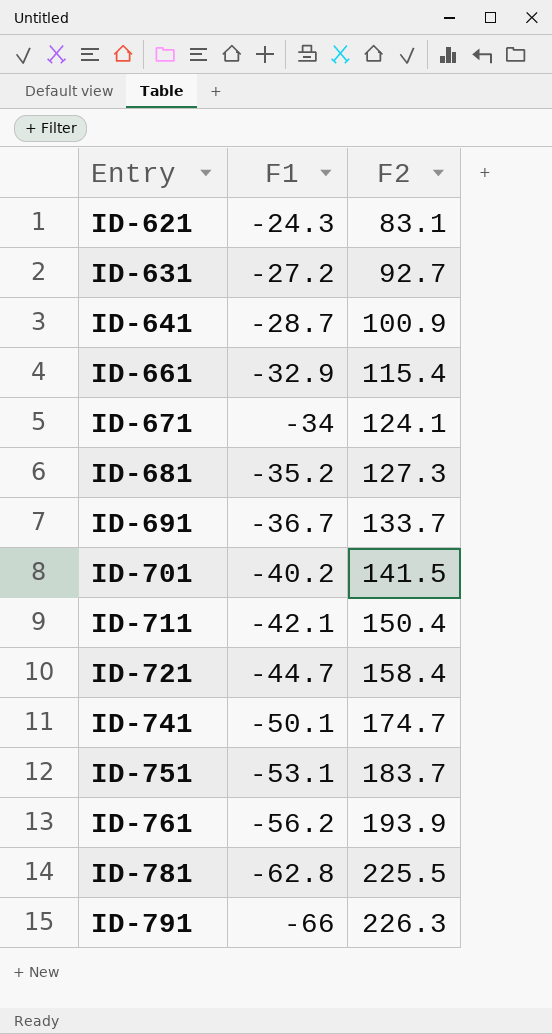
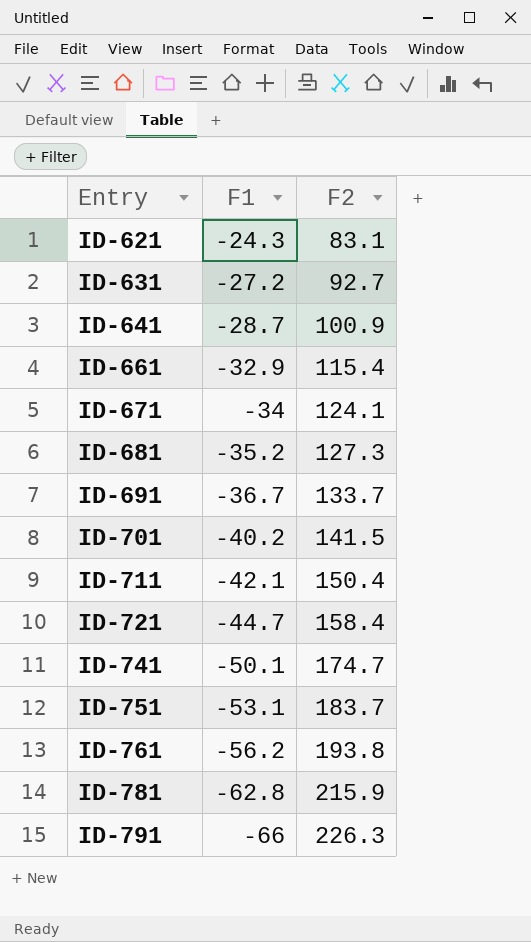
ID-761 | F2: 193.9 -> 193.8
ID-781 | F2: 225.5 -> 215.9

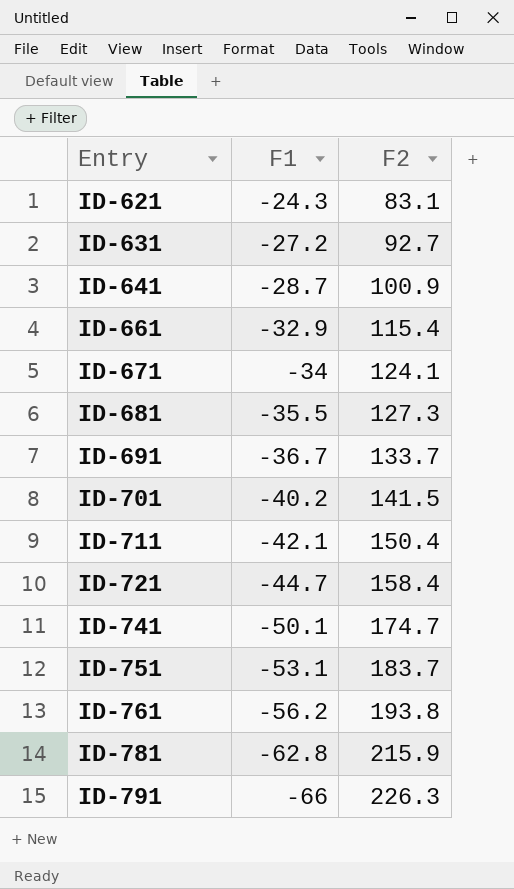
ID-681 | F1: -35.2 -> -35.5

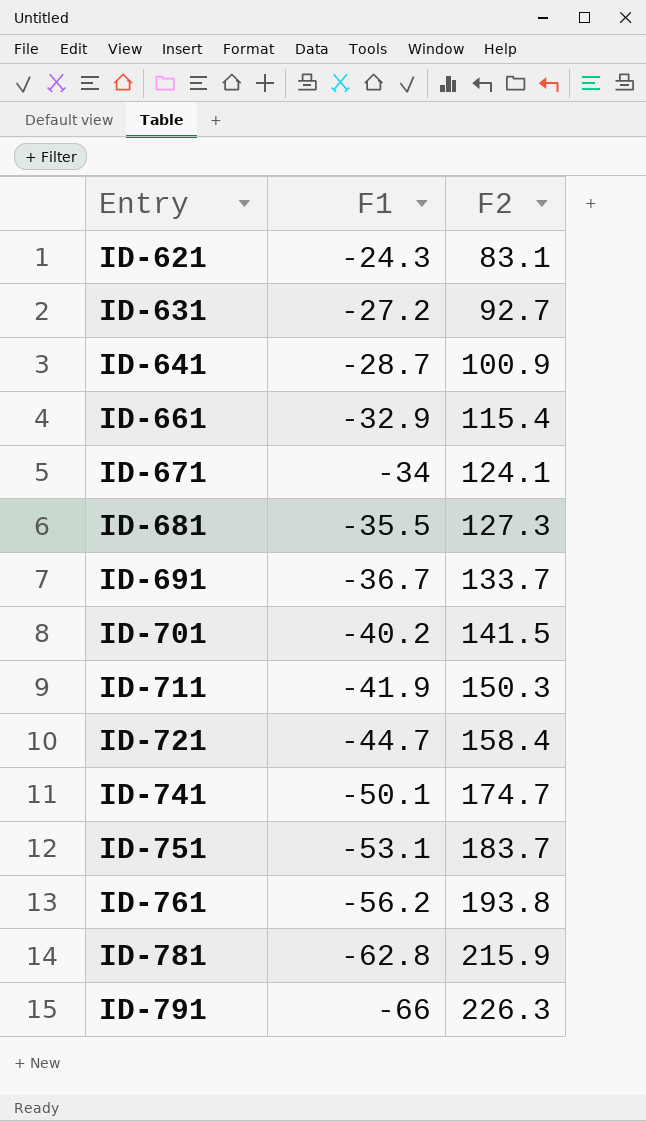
ID-711 | F1: -42.1 -> -41.9
ID-711 | F2: 150.4 -> 150.3

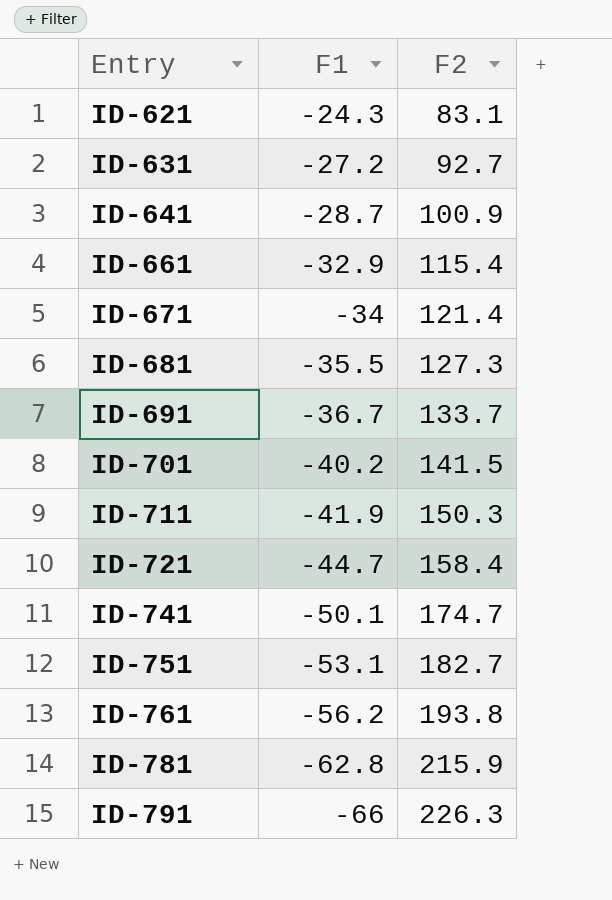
ID-671 | F2: 124.1 -> 121.4
ID-751 | F2: 183.7 -> 182.7

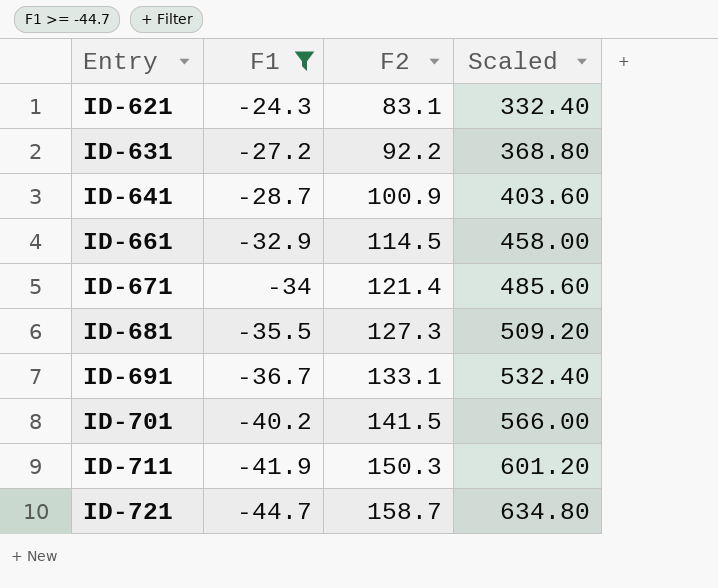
filter: none -> F1 >= -44.7
column Scaled | formula: none -> [F2] * 4
ID-631 | F2: 92.7 -> 92.2
ID-661 | F2: 115.4 -> 114.5
ID-691 | F2: 133.7 -> 133.1
ID-721 | F2: 158.4 -> 158.7

